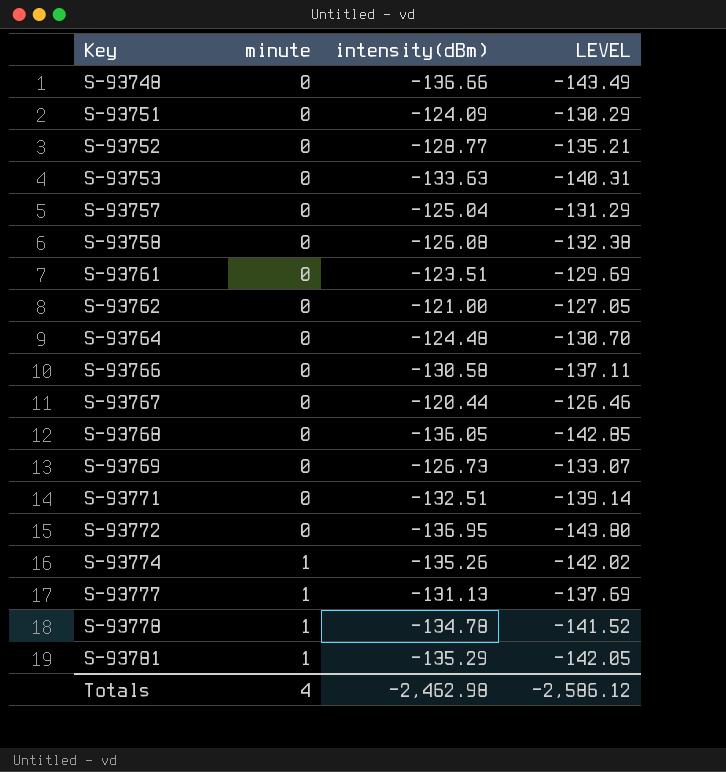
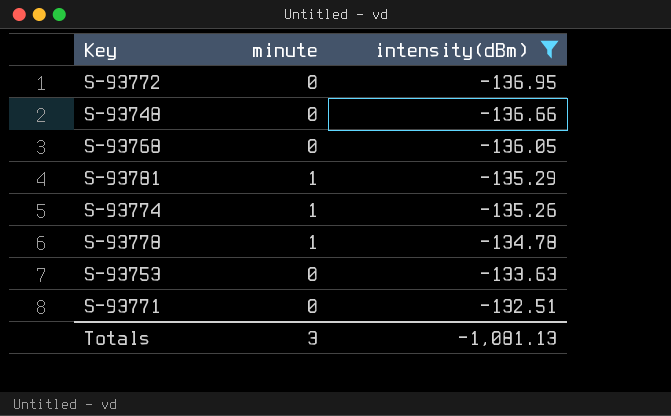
filter: none -> intensity(dBm) <= -132.51
row order: Key ascending -> intensity(dBm) ascending
column LEVEL | formula: [intensity(dBm)] * 1.05 -> none
Totals | minute: 4 -> 3
Totals | intensity(dBm): -2,462.98 -> -1,081.13

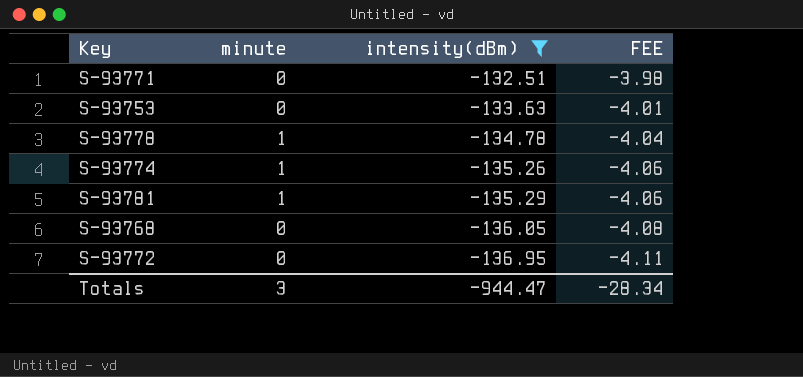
row order: intensity(dBm) ascending -> intensity(dBm) descending
column FEE | formula: none -> [intensity(dBm)] * 0.03
row S-93748: 0 | -136.66 -> none
Totals | intensity(dBm): -1,081.13 -> -944.47

